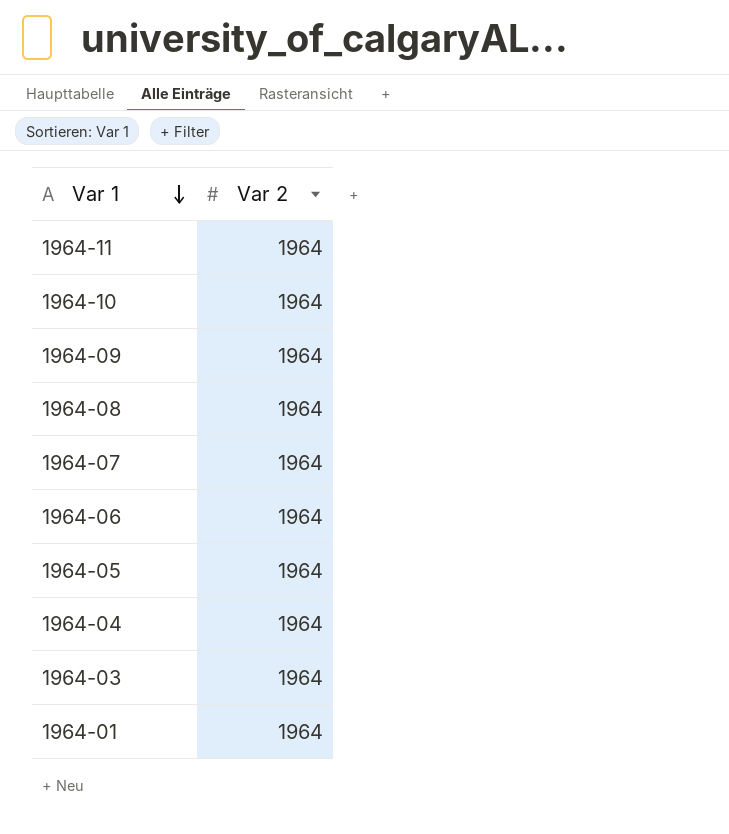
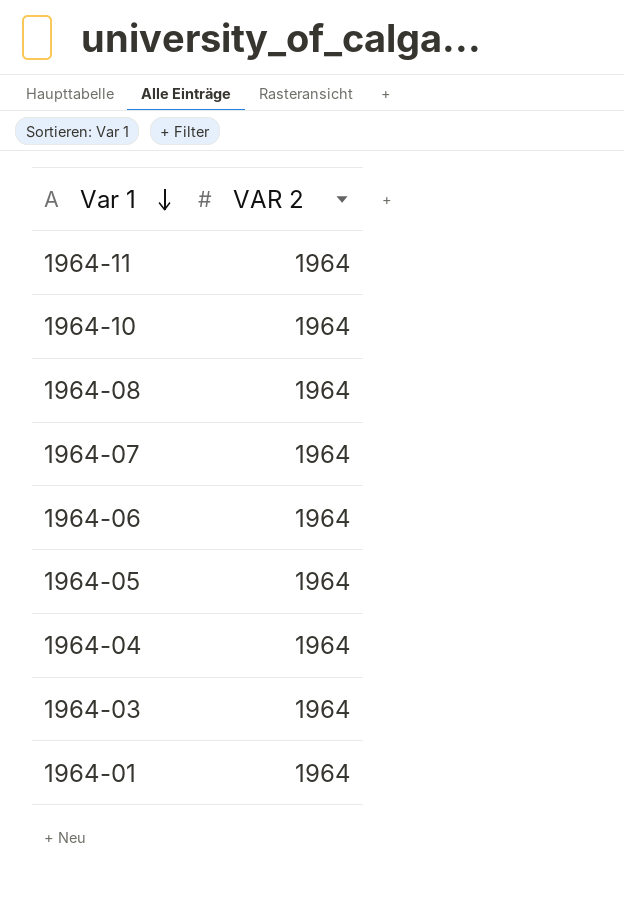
column name: Var 2 -> VAR 2
row 1964-09: 1964 -> none

